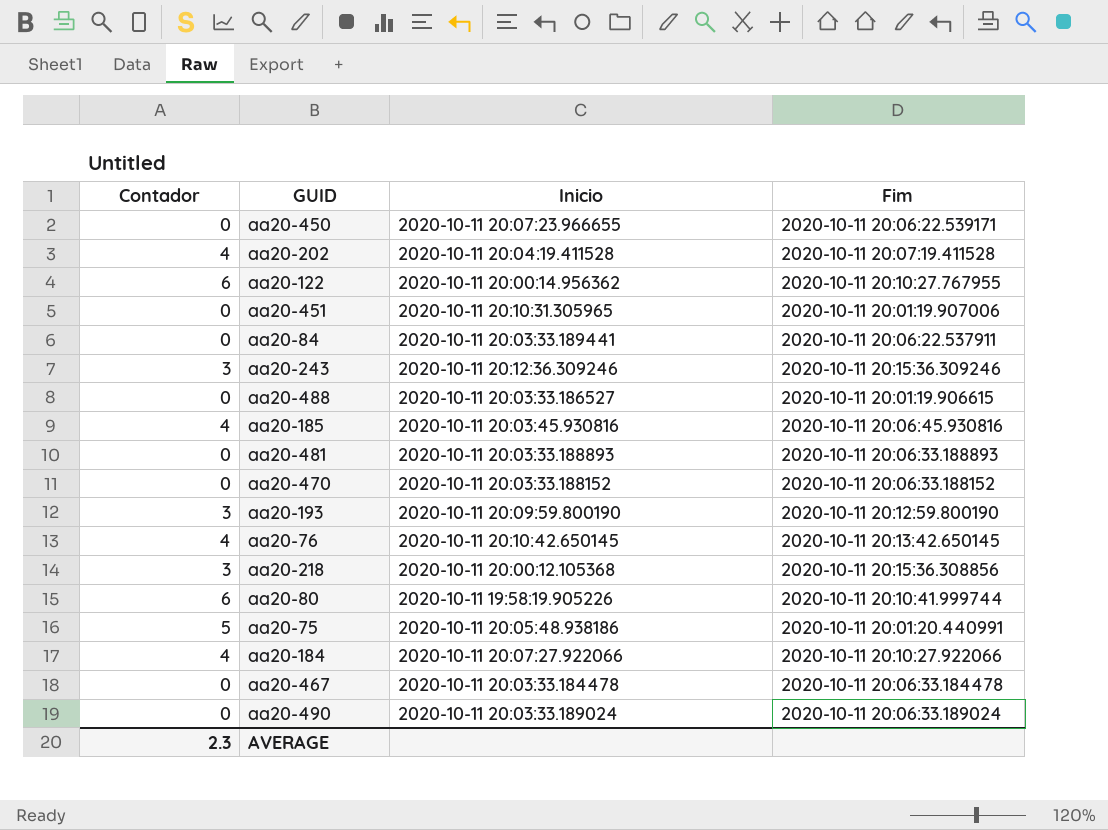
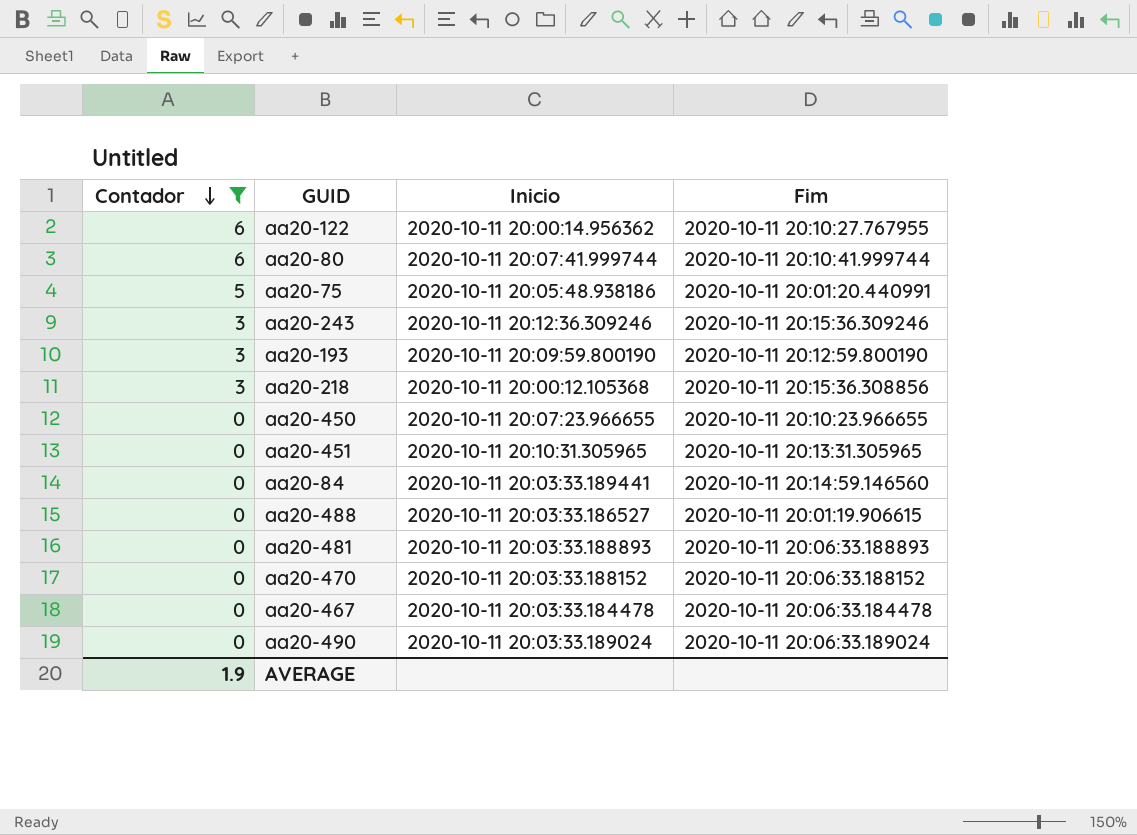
filter: none -> Contador != 4
row order: none -> Contador descending
aa20-80 | Inicio: 2020-10-11 19:58:19.905226 -> 2020-10-11 20:07:41.999744
aa20-450 | Fim: 2020-10-11 20:06:22.539171 -> 2020-10-11 20:10:23.966655
aa20-451 | Fim: 2020-10-11 20:01:19.907006 -> 2020-10-11 20:13:31.305965
aa20-84 | Fim: 2020-10-11 20:06:22.537911 -> 2020-10-11 20:14:59.146560
AVERAGE | Contador: 2.3 -> 1.9

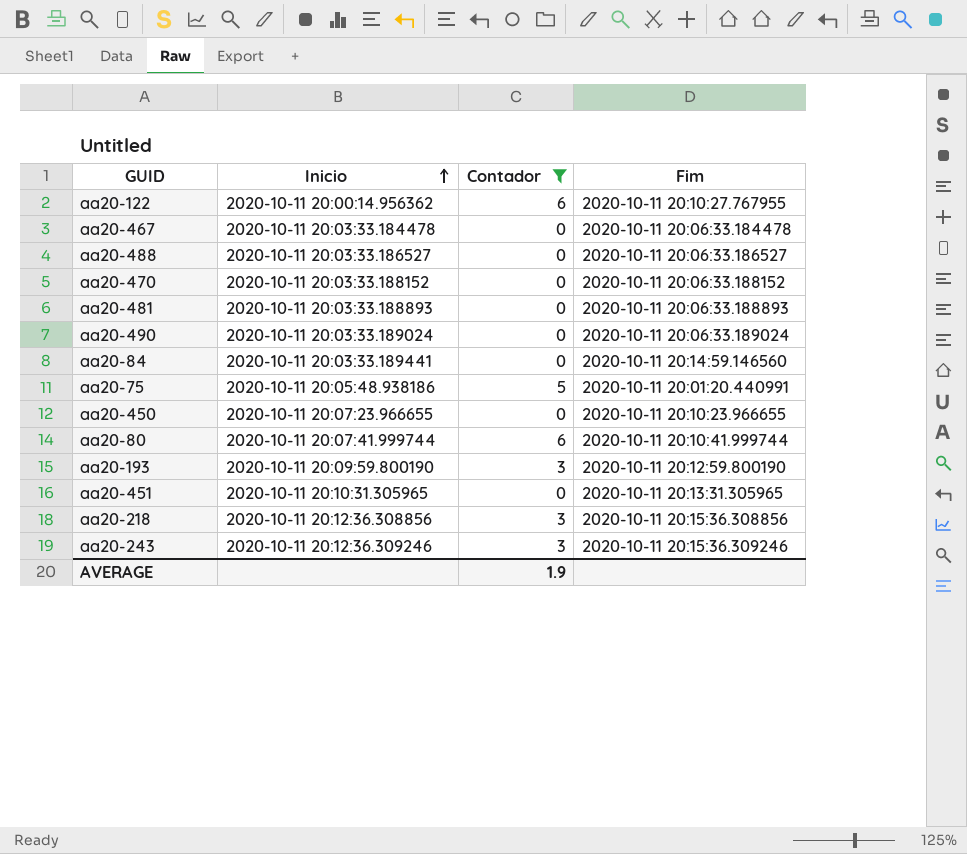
row order: Contador descending -> Inicio ascending
column Contador | position: 1 -> 3
aa20-488 | Fim: 2020-10-11 20:01:19.906615 -> 2020-10-11 20:06:33.186527
aa20-218 | Inicio: 2020-10-11 20:00:12.105368 -> 2020-10-11 20:12:36.308856

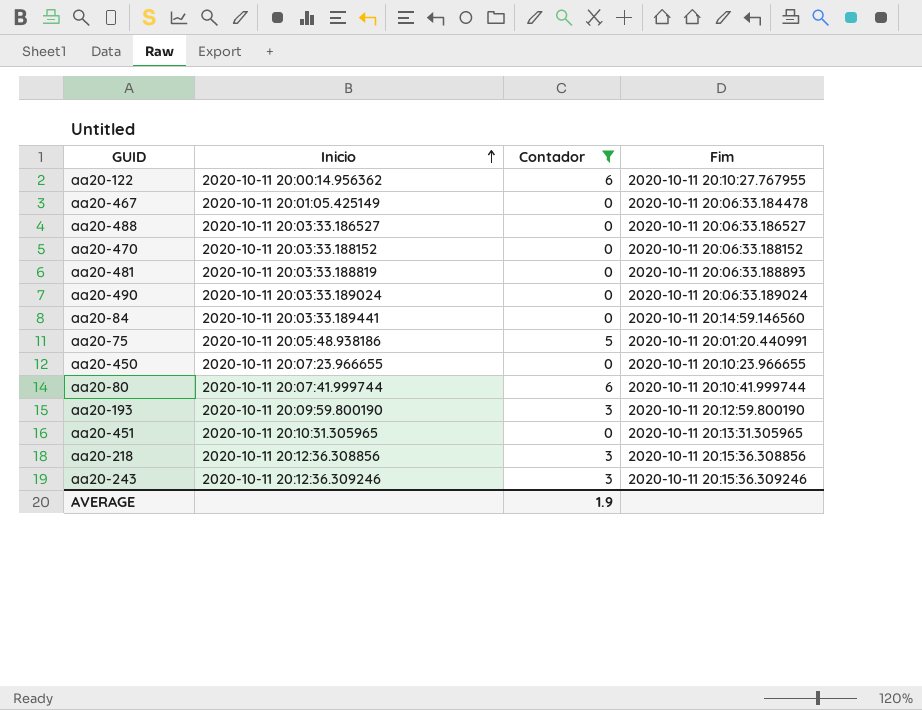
aa20-467 | Inicio: 2020-10-11 20:03:33.184478 -> 2020-10-11 20:01:05.425149
aa20-481 | Inicio: 2020-10-11 20:03:33.188893 -> 2020-10-11 20:03:33.188819

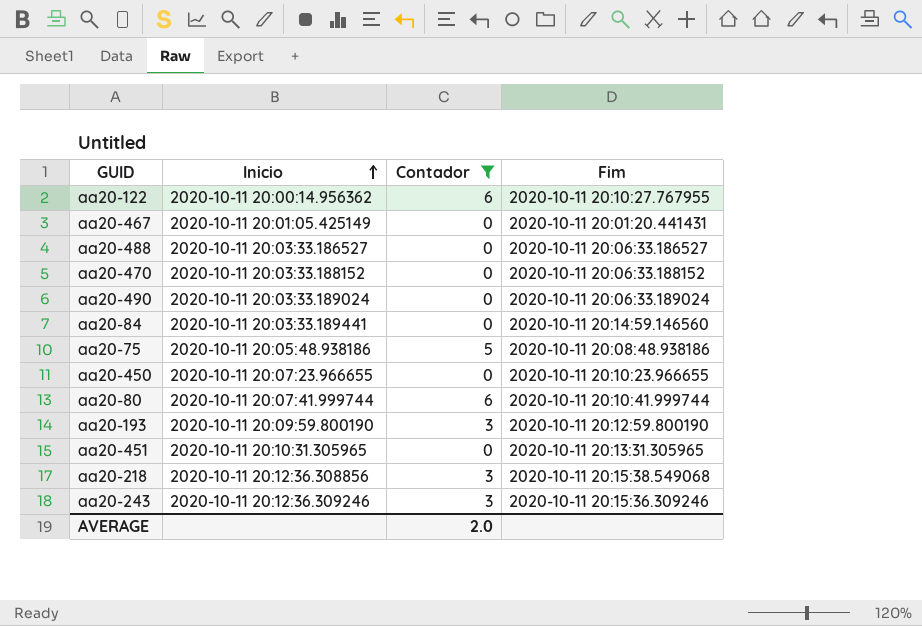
row aa20-481: 2020-10-11 20:03:33.188819 | 0 | 2020-10-11 20:06:33.188893 -> none
aa20-467 | Fim: 2020-10-11 20:06:33.184478 -> 2020-10-11 20:01:20.441431
aa20-75 | Fim: 2020-10-11 20:01:20.440991 -> 2020-10-11 20:08:48.938186
aa20-218 | Fim: 2020-10-11 20:15:36.308856 -> 2020-10-11 20:15:38.549068
AVERAGE | Contador: 1.9 -> 2.0

